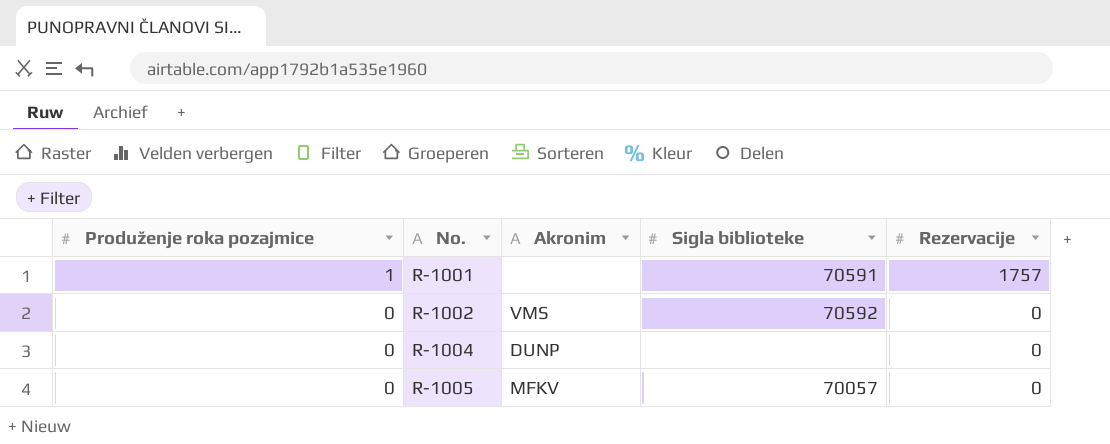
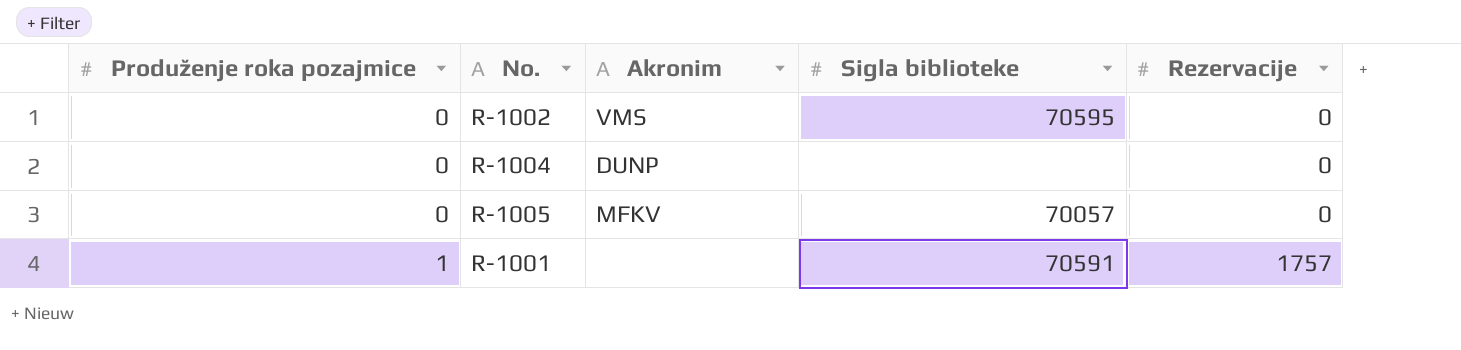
row order: Produženje roka pozajmice descending -> Produženje roka pozajmice ascending
R-1002 | Sigla biblioteke: 70592 -> 70595

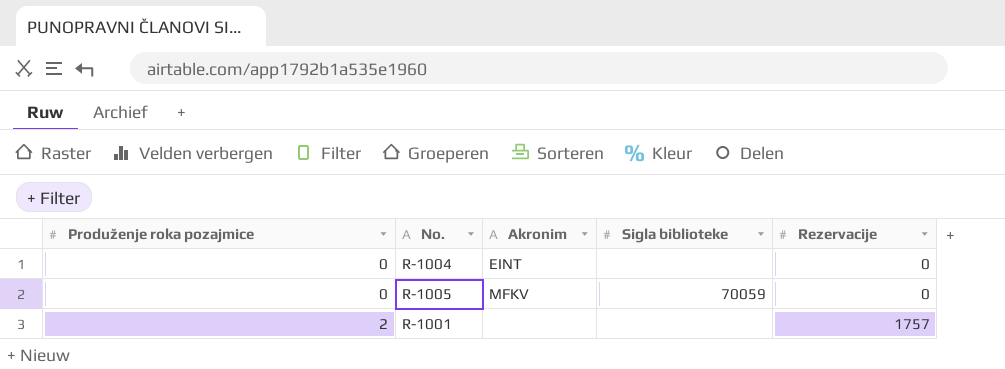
row R-1002: 0 | VMS | 70595 | 0 -> none
R-1004 | Akronim: DUNP -> EINT
R-1005 | Sigla biblioteke: 70057 -> 70059
R-1001 | Produženje roka pozajmice: 1 -> 2
R-1001 | Sigla biblioteke: 70591 -> none

